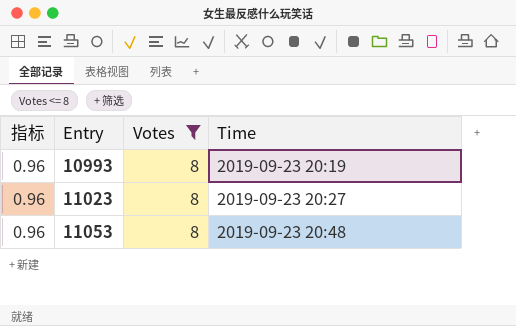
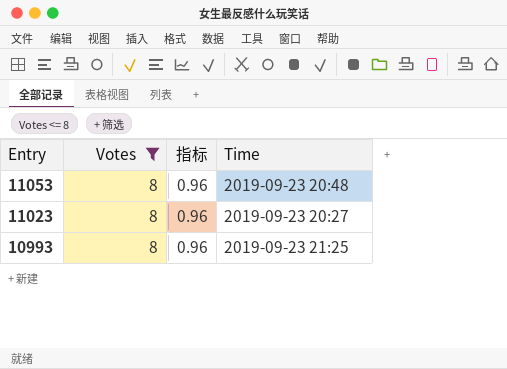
row order: Entry ascending -> Entry descending
column 指标 | position: 1 -> 3
10993 | Time: 2019-09-23 20:19 -> 2019-09-23 21:25

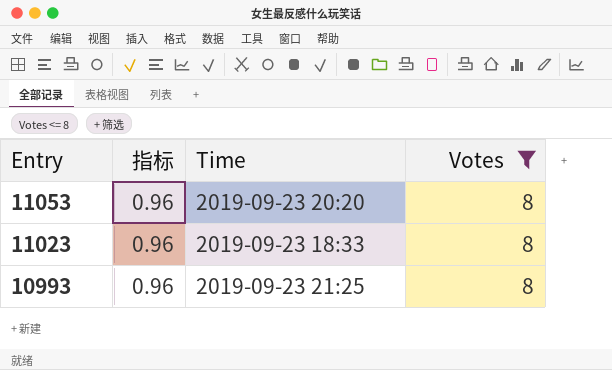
column Votes | position: 2 -> 4
11053 | Time: 2019-09-23 20:48 -> 2019-09-23 20:20
11023 | Time: 2019-09-23 20:27 -> 2019-09-23 18:33

